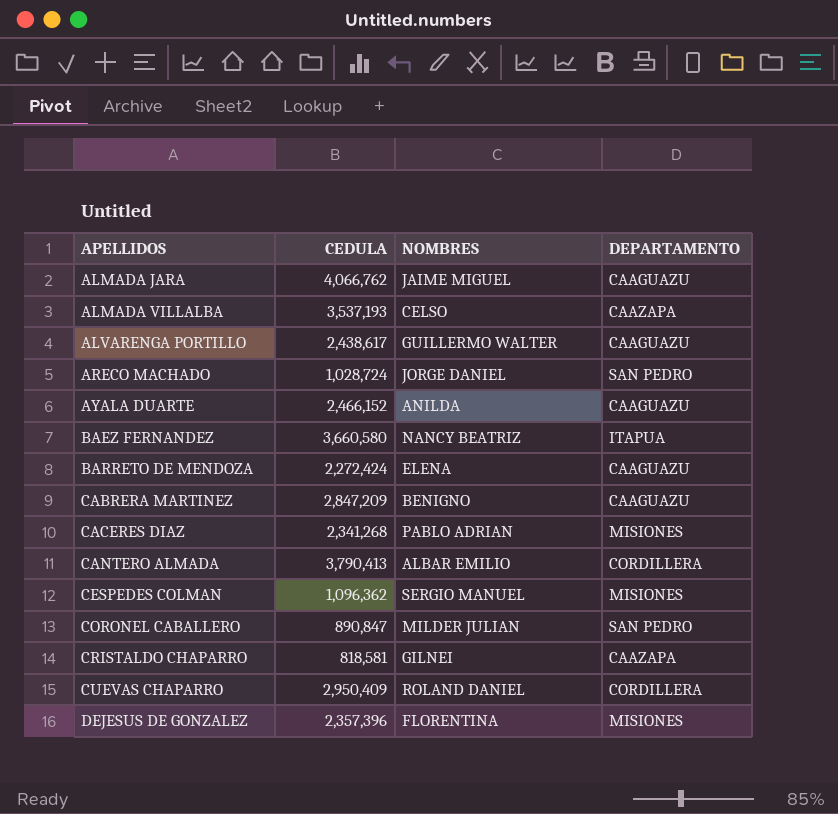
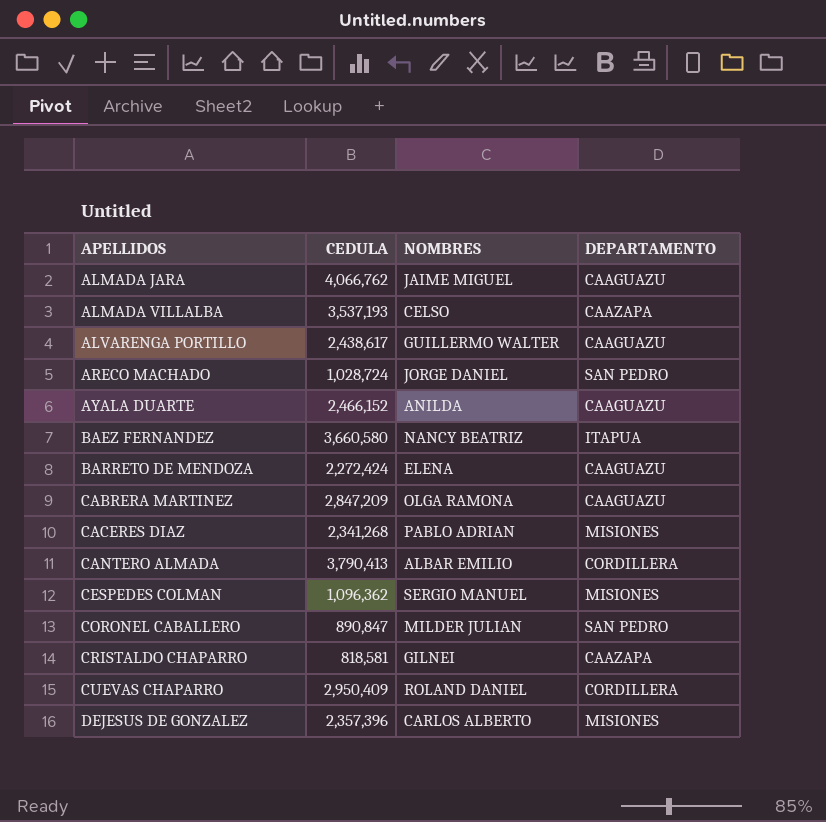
CABRERA MARTINEZ | NOMBRES: BENIGNO -> OLGA RAMONA
DEJESUS DE GONZALEZ | NOMBRES: FLORENTINA -> CARLOS ALBERTO

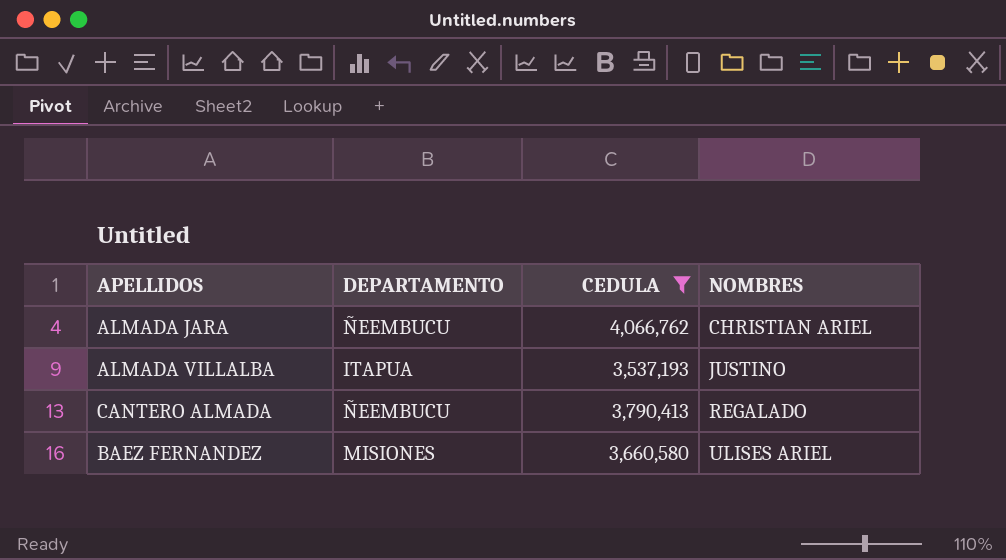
filter: none -> CEDULA >= 3,537,193
row order: APELLIDOS ascending -> NOMBRES ascending
column DEPARTAMENTO | position: 4 -> 2
ALMADA JARA | DEPARTAMENTO: CAAGUAZU -> ÑEEMBUCU
ALMADA JARA | NOMBRES: JAIME MIGUEL -> CHRISTIAN ARIEL
ALMADA VILLALBA | DEPARTAMENTO: CAAZAPA -> ITAPUA
ALMADA VILLALBA | NOMBRES: CELSO -> JUSTINO
CANTERO ALMADA | DEPARTAMENTO: CORDILLERA -> ÑEEMBUCU
CANTERO ALMADA | NOMBRES: ALBAR EMILIO -> REGALADO
BAEZ FERNANDEZ | DEPARTAMENTO: ITAPUA -> MISIONES
BAEZ FERNANDEZ | NOMBRES: NANCY BEATRIZ -> ULISES ARIEL

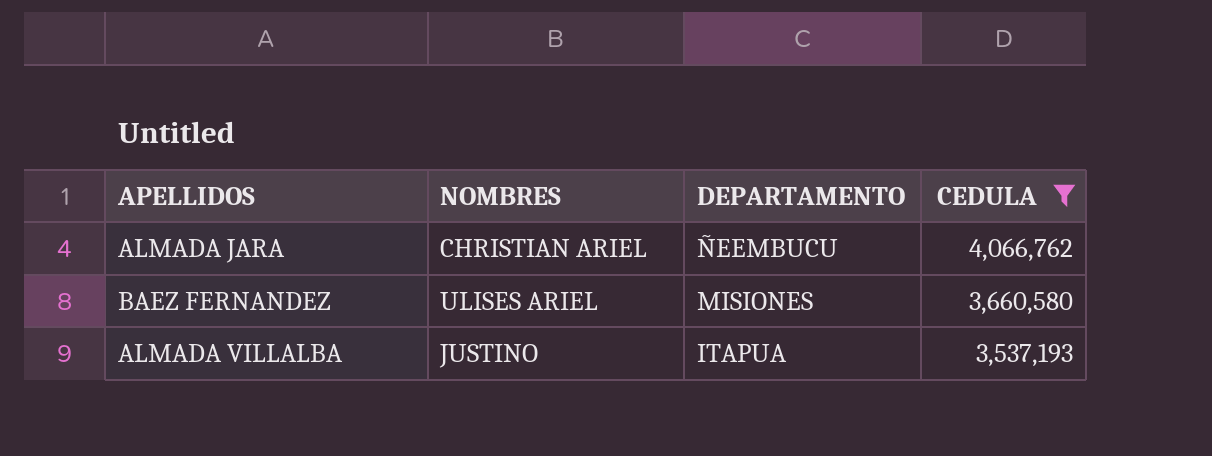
row order: NOMBRES ascending -> DEPARTAMENTO descending
column NOMBRES | position: 4 -> 2
row CANTERO ALMADA: ÑEEMBUCU | 3,790,413 | REGALADO -> none

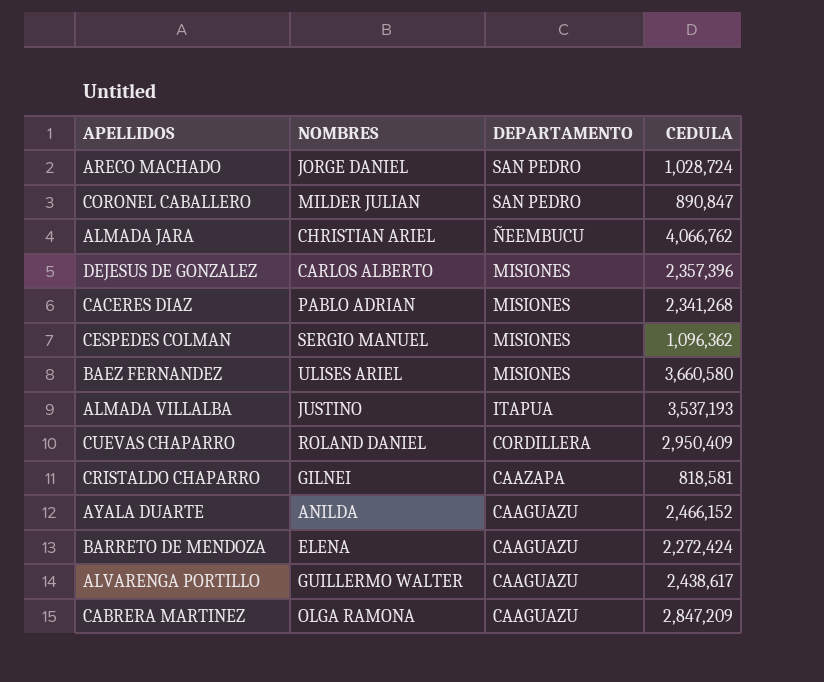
filter: CEDULA >= 3,537,193 -> none

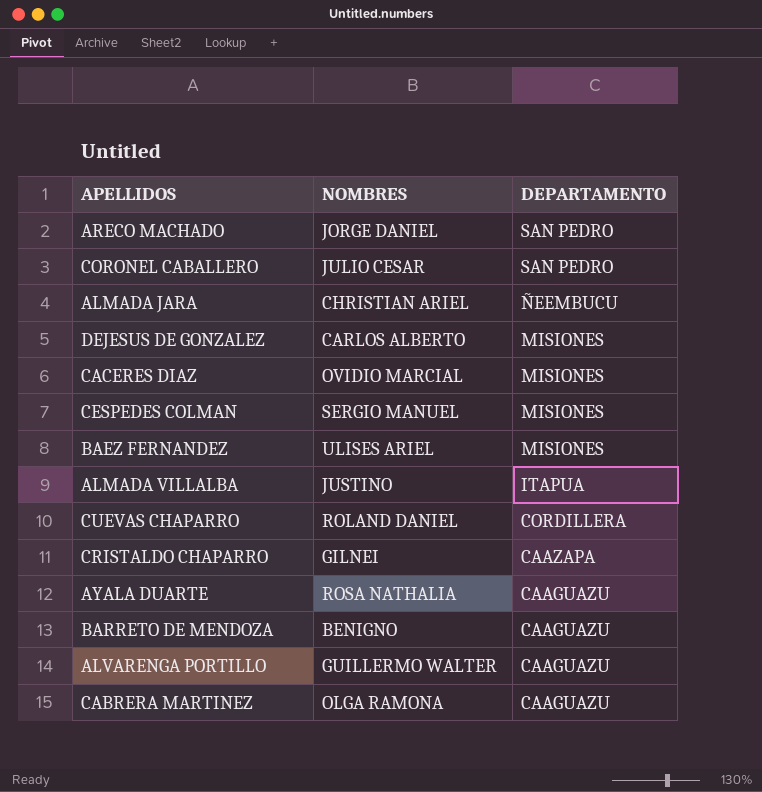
column CEDULA | position: 4 -> none
CORONEL CABALLERO | NOMBRES: MILDER JULIAN -> JULIO CESAR
CACERES DIAZ | NOMBRES: PABLO ADRIAN -> OVIDIO MARCIAL
AYALA DUARTE | NOMBRES: ANILDA -> ROSA NATHALIA
BARRETO DE MENDOZA | NOMBRES: ELENA -> BENIGNO

